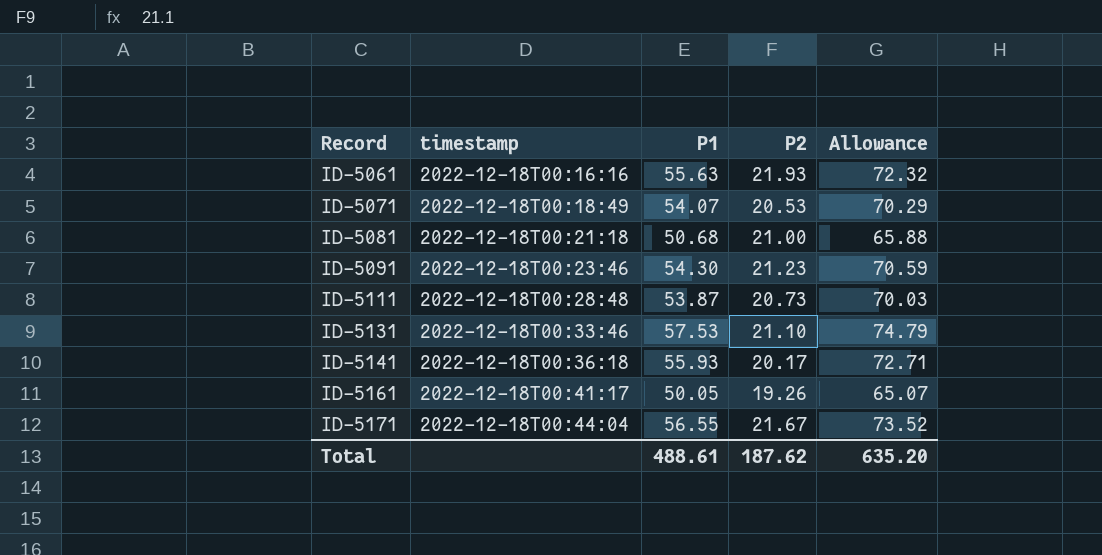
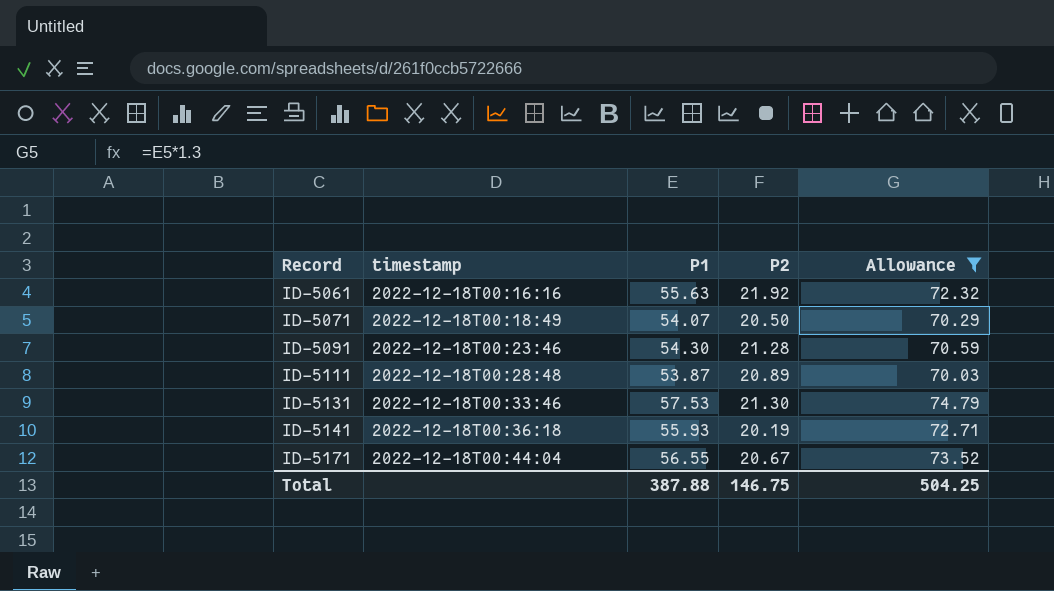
filter: none -> Allowance >= 70.03
ID-5061 | P2: 21.93 -> 21.92
ID-5071 | P2: 20.53 -> 20.50
ID-5091 | P2: 21.23 -> 21.28
ID-5111 | P2: 20.73 -> 20.89
ID-5131 | P2: 21.10 -> 21.30
ID-5141 | P2: 20.17 -> 20.19
ID-5171 | P2: 21.67 -> 20.67
Total | P1: 488.61 -> 387.88
Total | P2: 187.62 -> 146.75
Total | Allowance: 635.20 -> 504.25

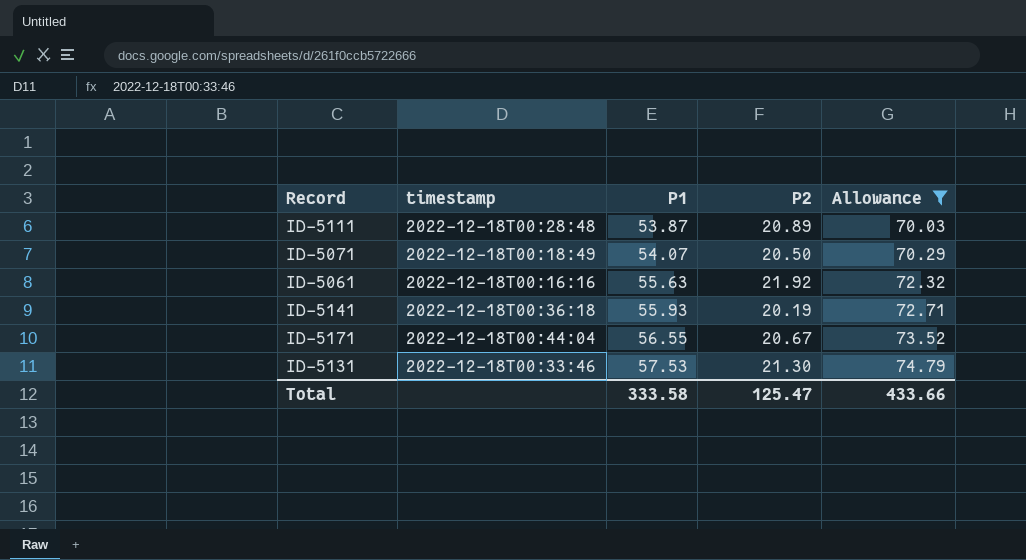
row order: Record ascending -> P1 ascending
row ID-5091: 2022-12-18T00:23:46 | 54.30 | 21.28 | 70.59 -> none
Total | P1: 387.88 -> 333.58
Total | P2: 146.75 -> 125.47
Total | Allowance: 504.25 -> 433.66

